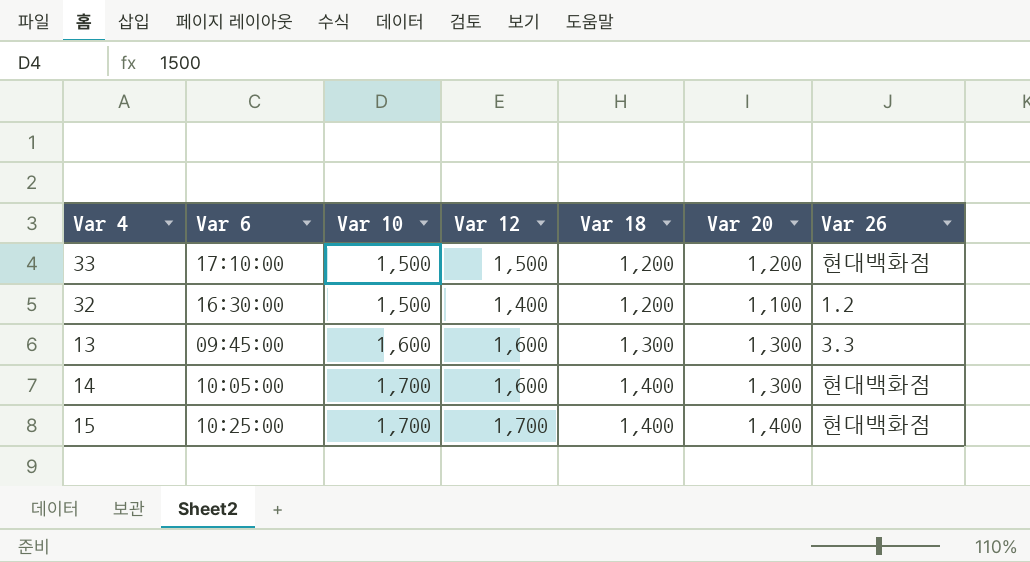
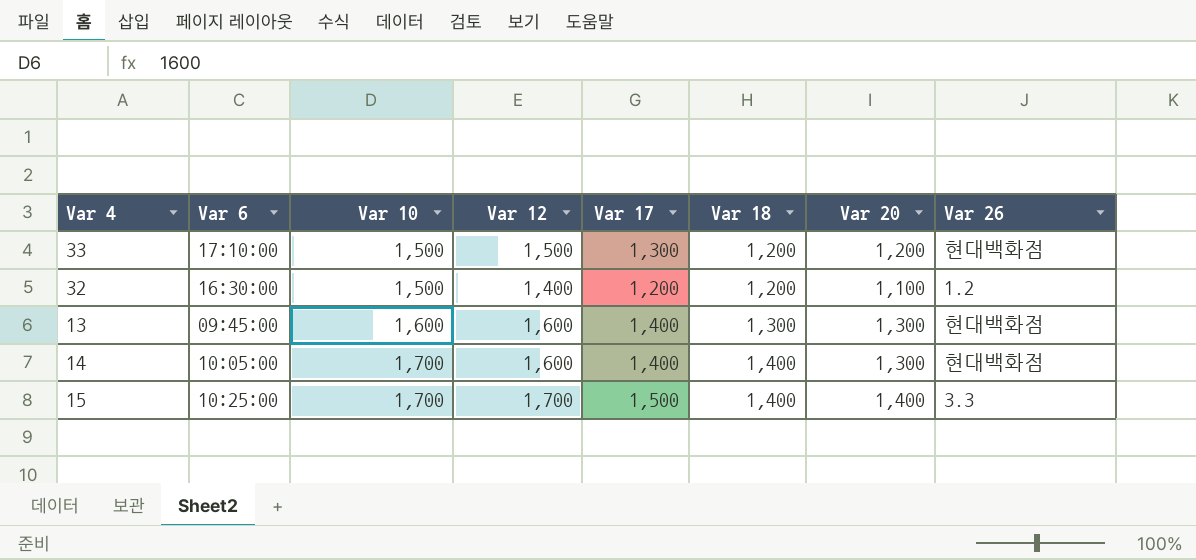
column Var 17 | position: none -> 5
13 | Var 26: 3.3 -> 현대백화점
15 | Var 26: 현대백화점 -> 3.3

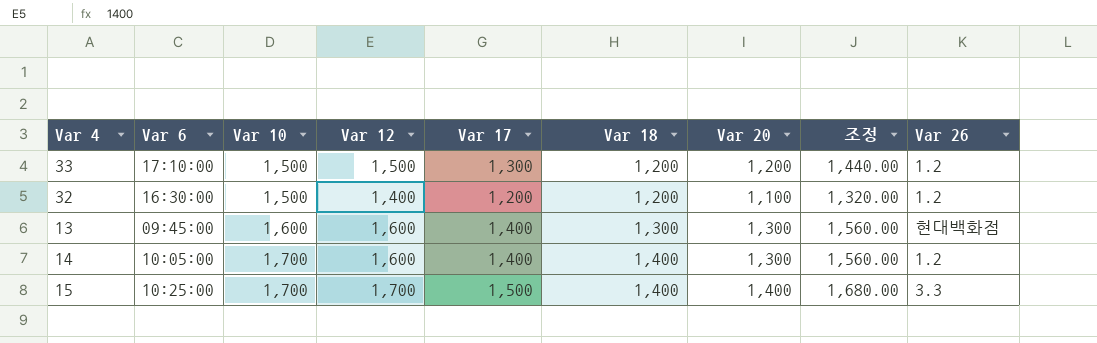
column 조정 | formula: none -> [Var 20] * 1.2
33 | Var 26: 현대백화점 -> 1.2
14 | Var 26: 현대백화점 -> 1.2

